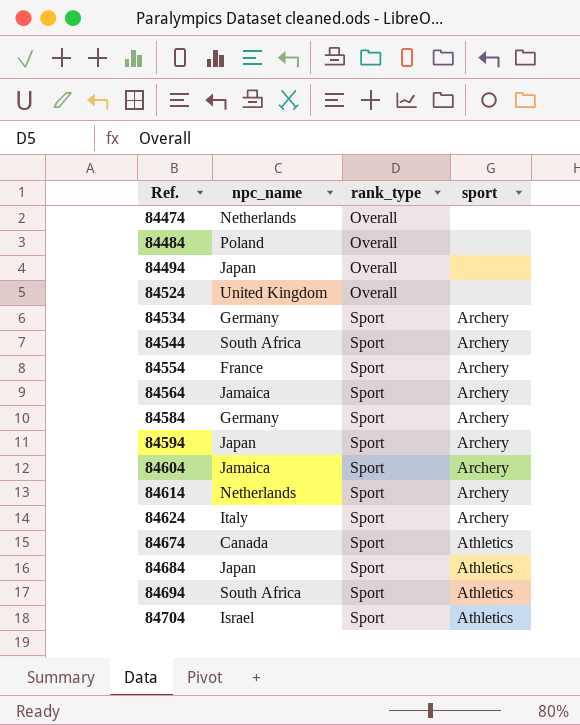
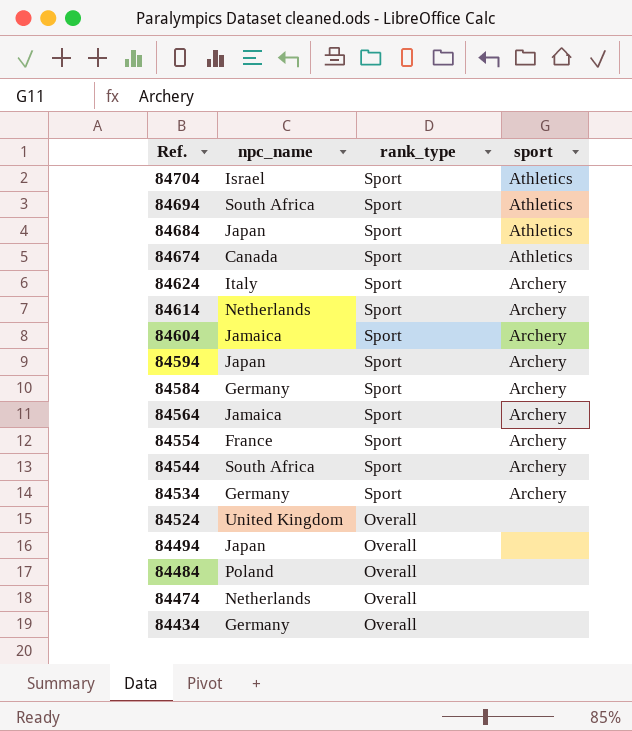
row order: Ref. ascending -> Ref. descending
row 84434: none -> Germany | Overall | none

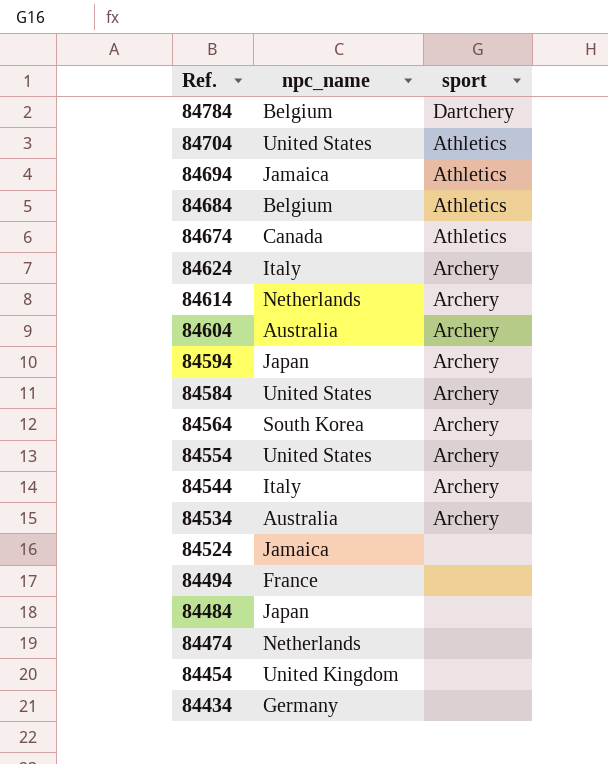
column rank_type | position: 3 -> none
row 84784: none -> Belgium | Dartchery
84704 | npc_name: Israel -> United States
84694 | npc_name: South Africa -> Jamaica
84684 | npc_name: Japan -> Belgium
84604 | npc_name: Jamaica -> Australia
84584 | npc_name: Germany -> United States
84564 | npc_name: Jamaica -> South Korea
84554 | npc_name: France -> United States
84544 | npc_name: South Africa -> Italy
84534 | npc_name: Germany -> Australia
84524 | npc_name: United Kingdom -> Jamaica
84494 | npc_name: Japan -> France
84484 | npc_name: Poland -> Japan
row 84454: none -> United Kingdom | none

